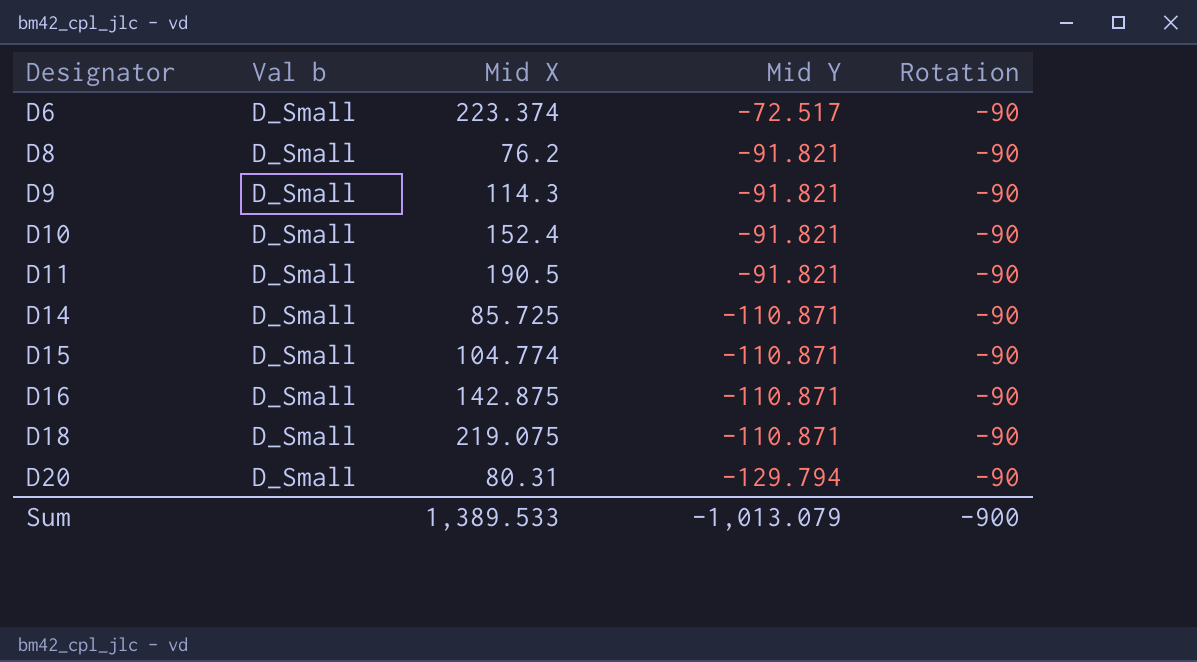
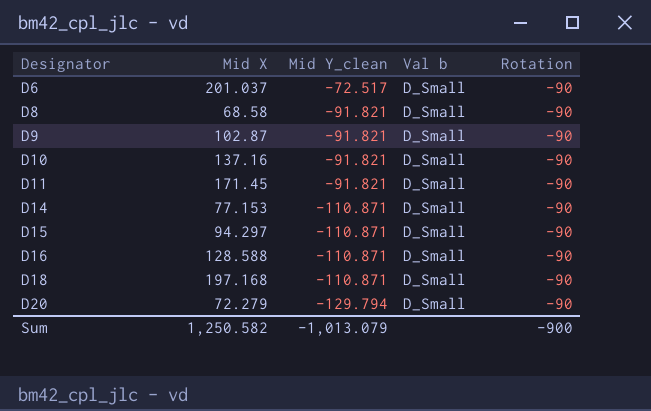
column name: Mid Y -> Mid Y_clean
column Val b | position: 2 -> 4
D6 | Mid X: 223.374 -> 201.037
D8 | Mid X: 76.2 -> 68.58
D9 | Mid X: 114.3 -> 102.87
D10 | Mid X: 152.4 -> 137.16
D11 | Mid X: 190.5 -> 171.45
D14 | Mid X: 85.725 -> 77.153
D15 | Mid X: 104.774 -> 94.297
D16 | Mid X: 142.875 -> 128.588
D18 | Mid X: 219.075 -> 197.168
D20 | Mid X: 80.31 -> 72.279
Sum | Mid X: 1,389.533 -> 1,250.582

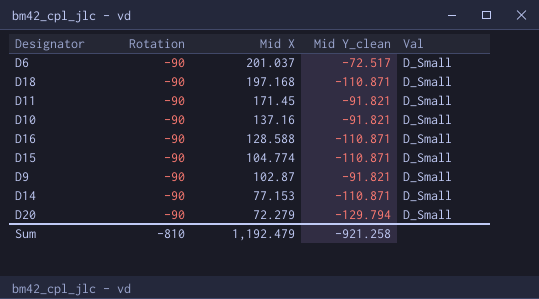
row order: Designator ascending -> Mid X descending
column Rotation | position: 5 -> 2
column name: Val b -> Val
row D8: 68.58 | -91.821 | D_Small | -90 -> none
D15 | Mid X: 94.297 -> 104.774
Sum | Rotation: -900 -> -810
Sum | Mid X: 1,250.582 -> 1,192.479
Sum | Mid Y_clean: -1,013.079 -> -921.258

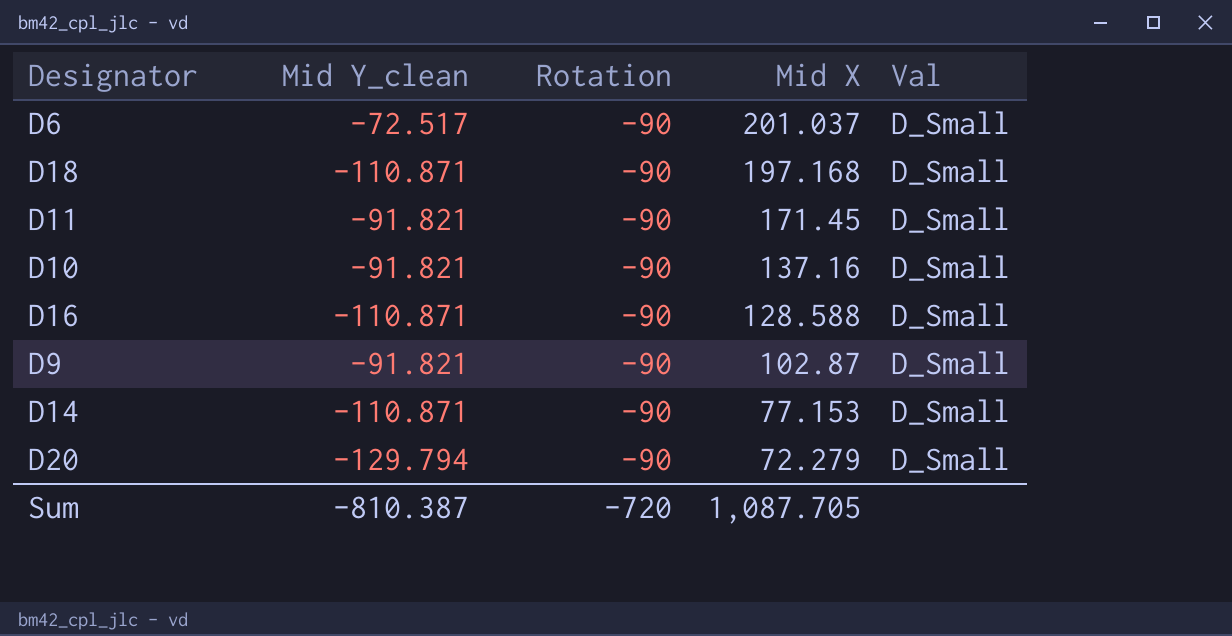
column Mid Y_clean | position: 4 -> 2
row D15: -90 | 104.774 | -110.871 | D_Small -> none
Sum | Mid Y_clean: -921.258 -> -810.387
Sum | Rotation: -810 -> -720
Sum | Mid X: 1,192.479 -> 1,087.705

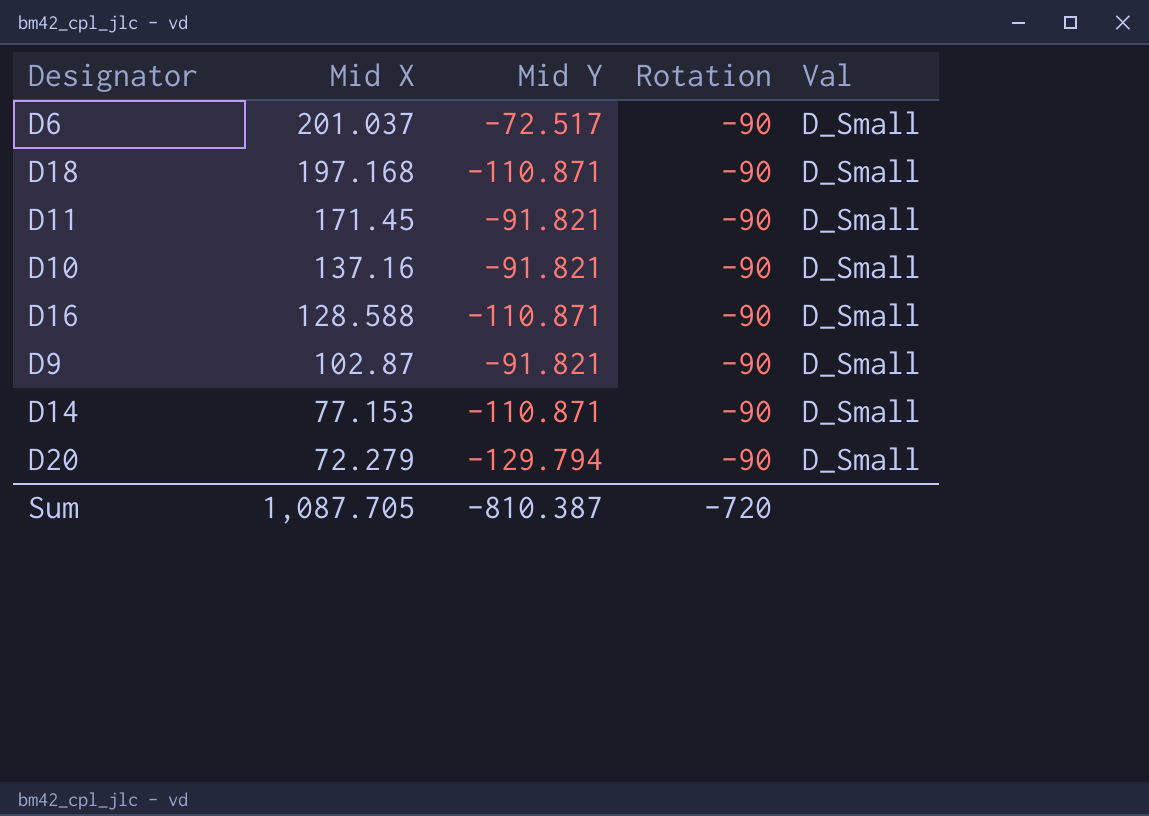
column Mid X | position: 4 -> 2
column name: Mid Y_clean -> Mid Y

